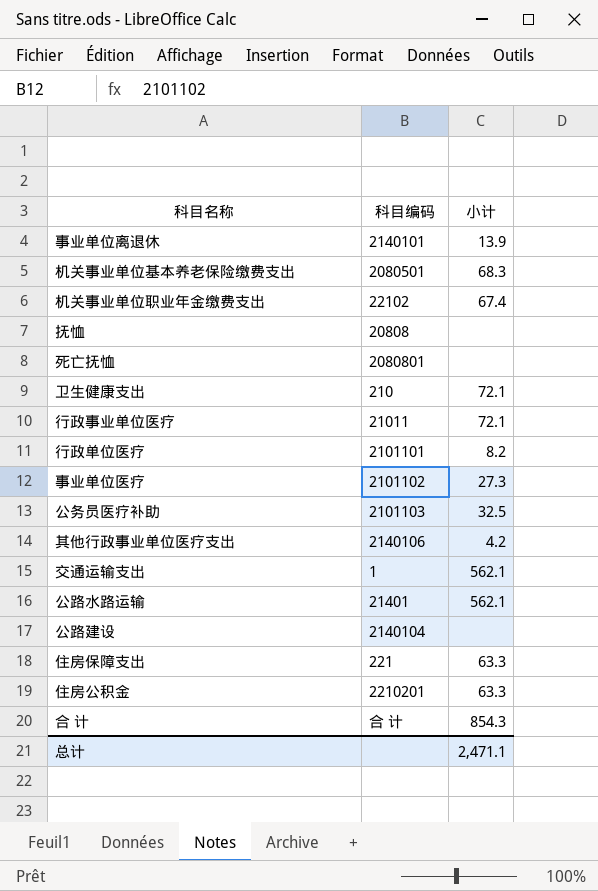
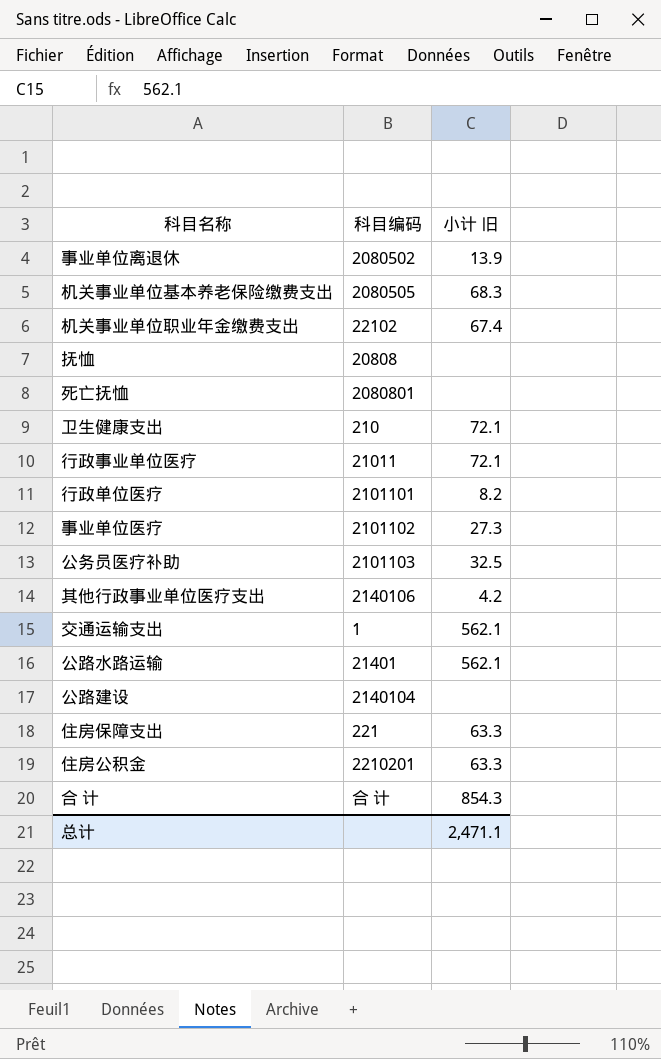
column name: 小计 -> 小计 旧
事业单位离退休 | 科目编码: 2140101 -> 2080502
机关事业单位基本养老保险缴费支出 | 科目编码: 2080501 -> 2080505

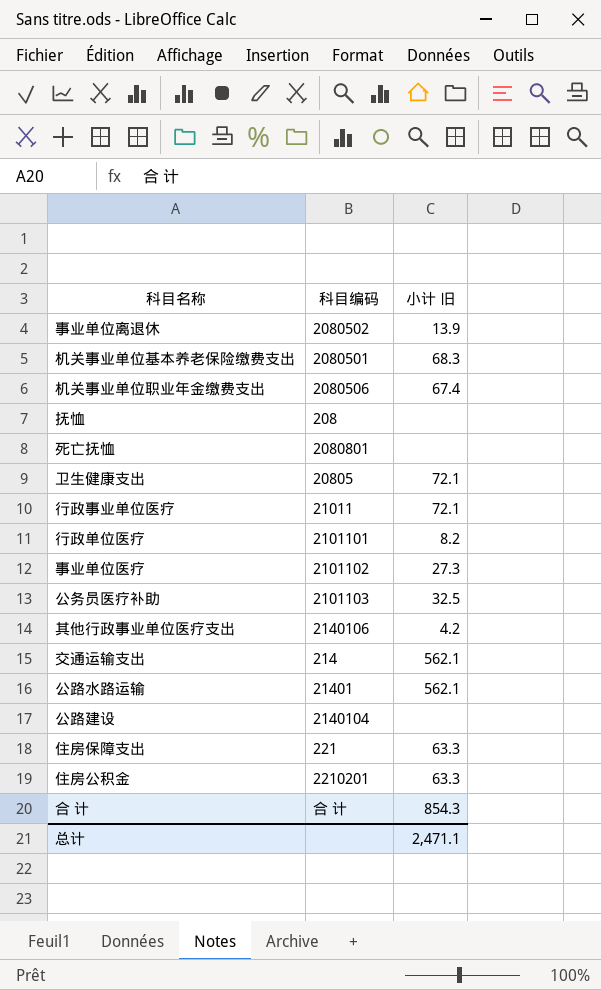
机关事业单位基本养老保险缴费支出 | 科目编码: 2080505 -> 2080501
机关事业单位职业年金缴费支出 | 科目编码: 22102 -> 2080506
抚恤 | 科目编码: 20808 -> 208
卫生健康支出 | 科目编码: 210 -> 20805
交通运输支出 | 科目编码: 1 -> 214

